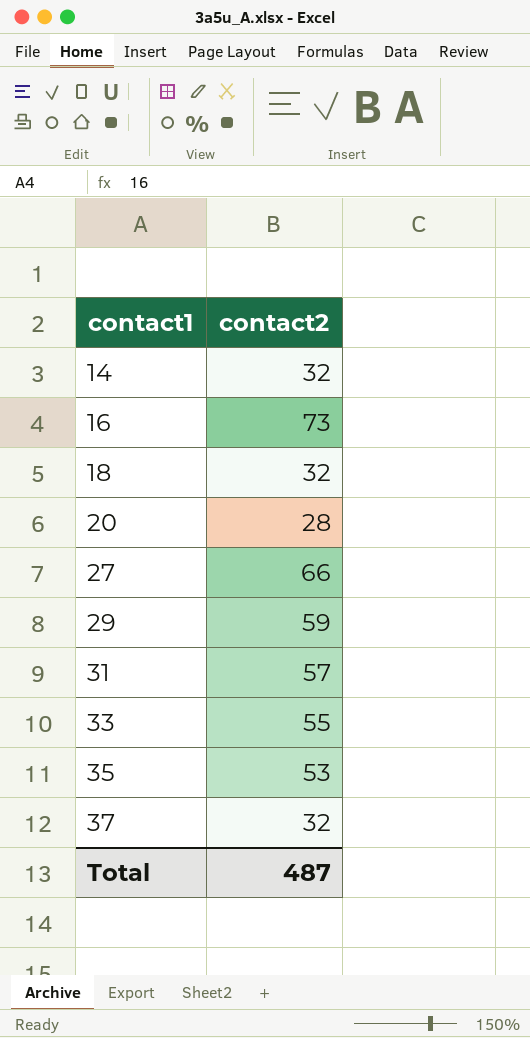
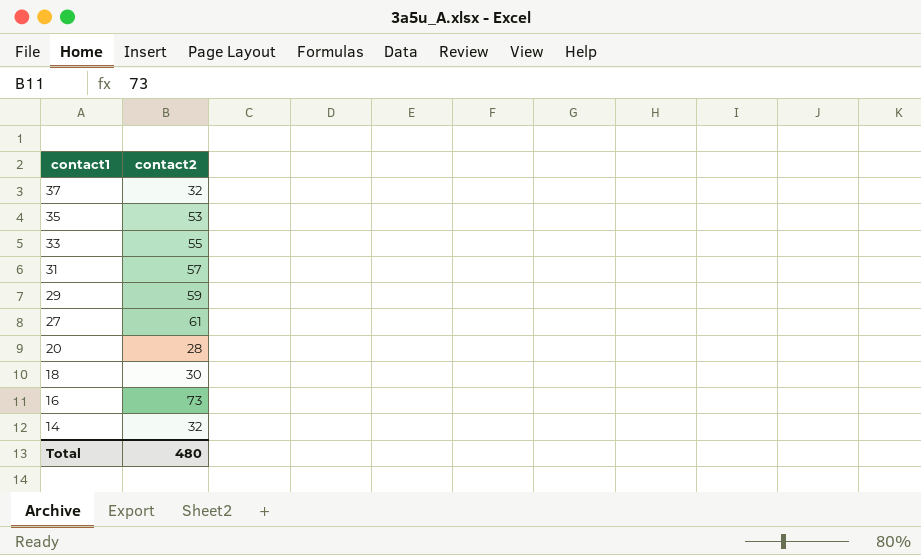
row order: contact1 ascending -> contact1 descending
27 | contact2: 66 -> 61
18 | contact2: 32 -> 30
Total | contact2: 487 -> 480

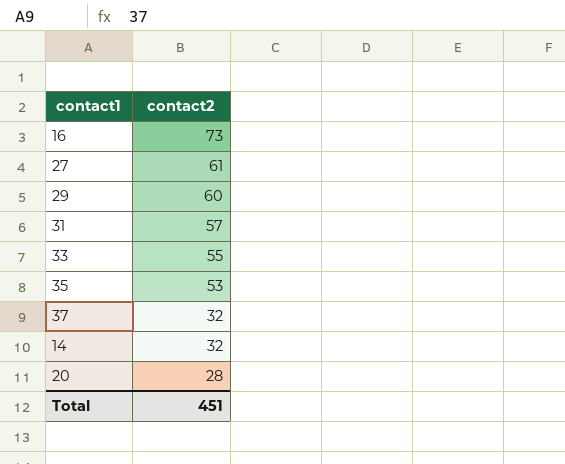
row order: contact1 descending -> contact2 descending
row 18: 30 -> none
29 | contact2: 59 -> 60
Total | contact2: 480 -> 451

